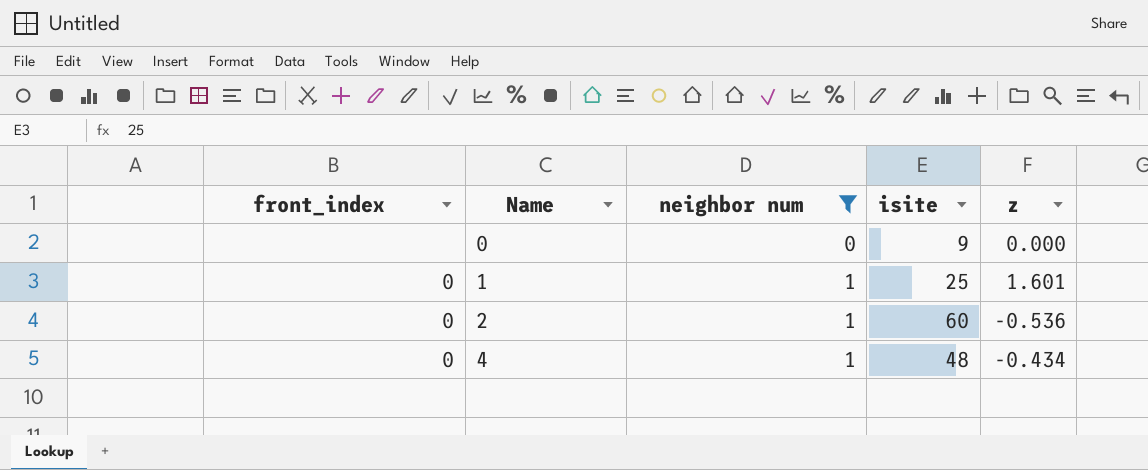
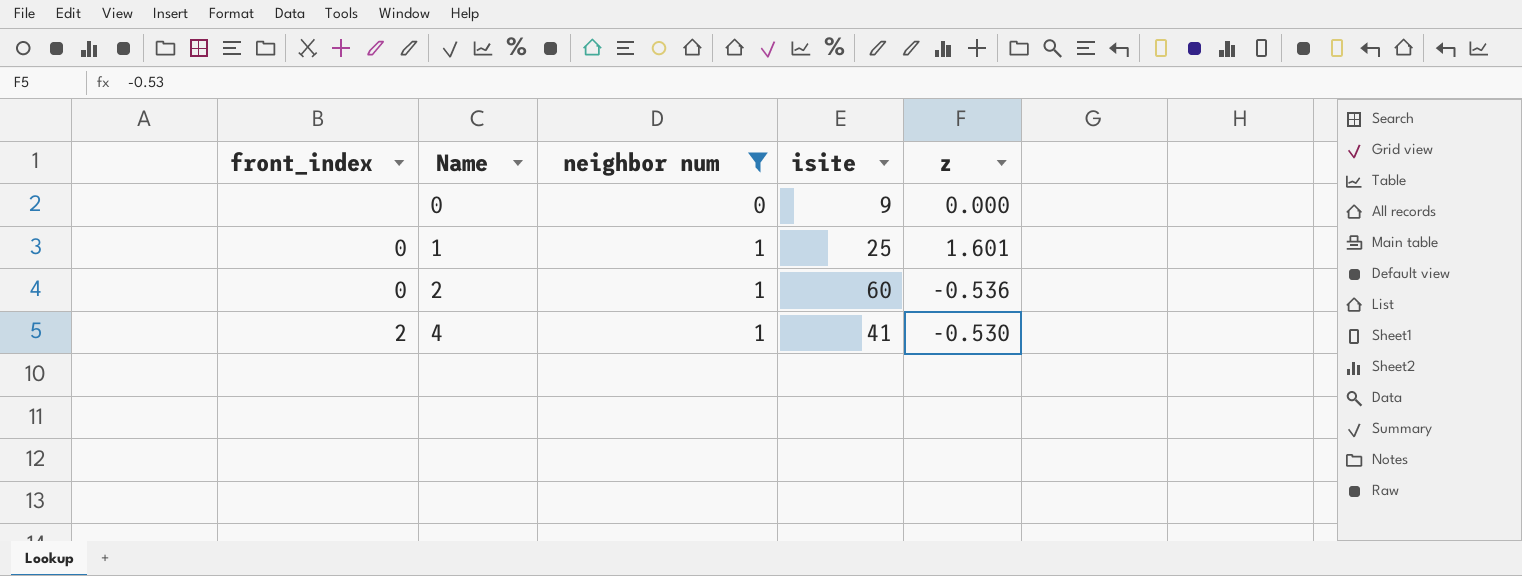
4 | front_index: 0 -> 2
4 | isite: 48 -> 41
4 | z: -0.434 -> -0.530

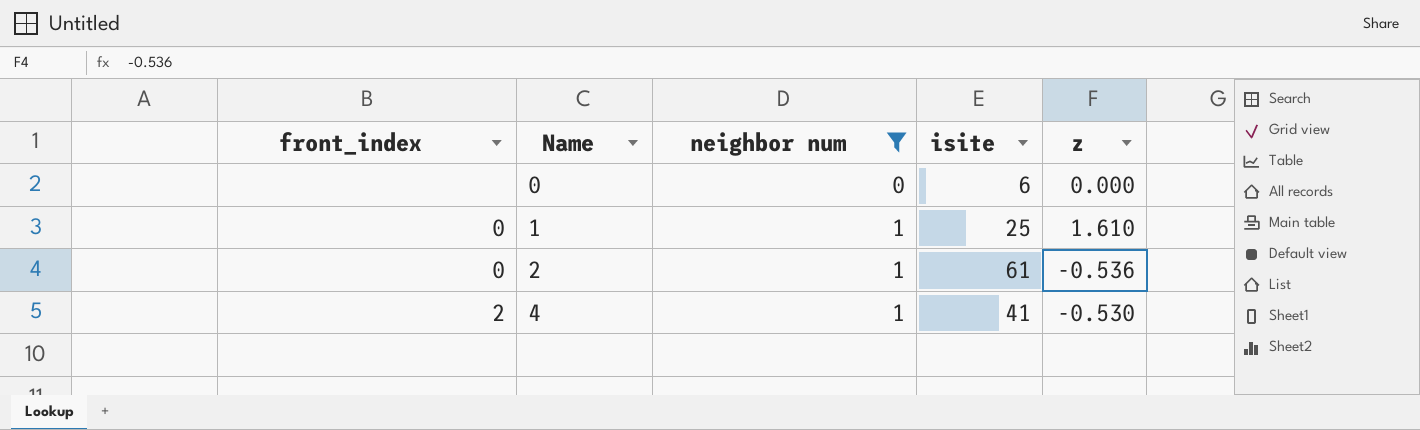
0 | isite: 9 -> 6
1 | z: 1.601 -> 1.610
2 | isite: 60 -> 61

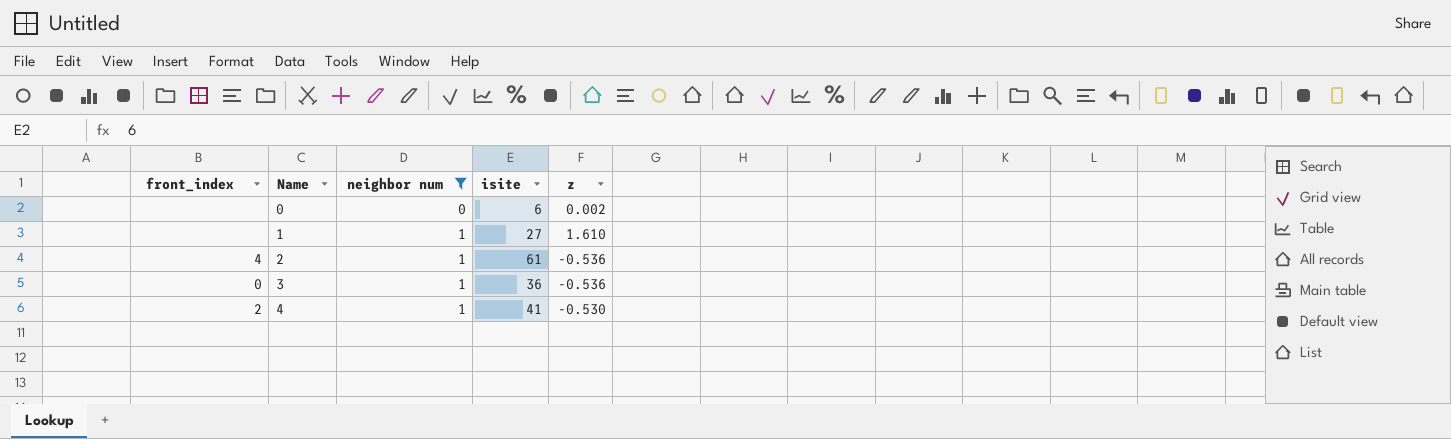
0 | z: 0.000 -> 0.002
1 | front_index: 0 -> none
1 | isite: 25 -> 27
2 | front_index: 0 -> 4
row 3: none -> 0 | 1 | 36 | -0.536

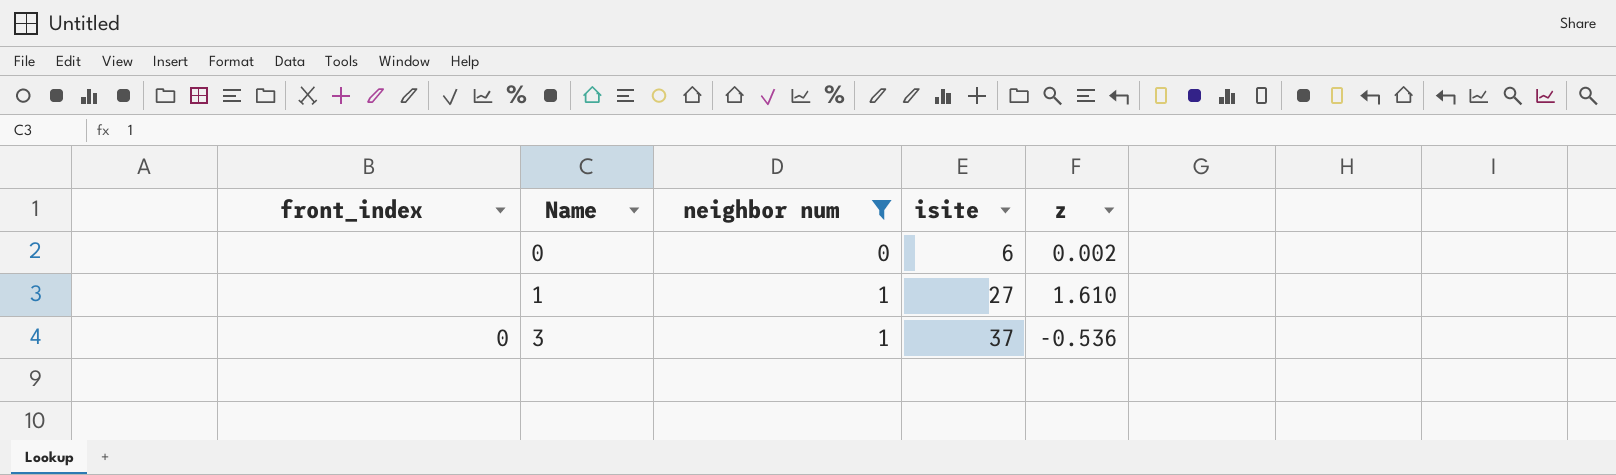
row 2: 4 | 1 | 61 | -0.536 -> none
row 4: 2 | 1 | 41 | -0.530 -> none
3 | isite: 36 -> 37

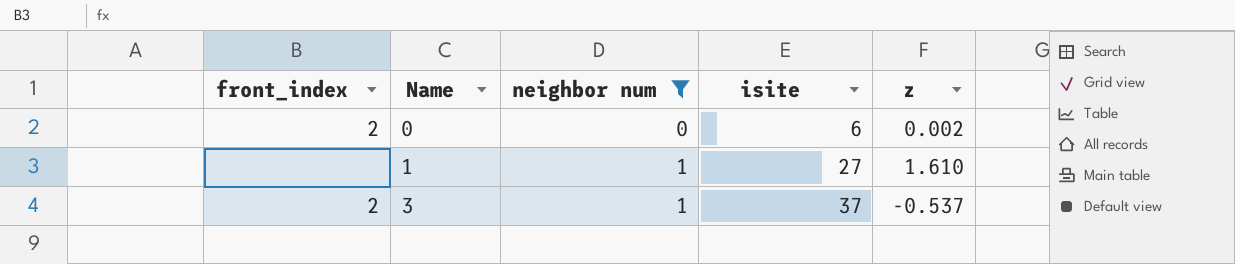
0 | front_index: none -> 2
3 | front_index: 0 -> 2
3 | z: -0.536 -> -0.537

